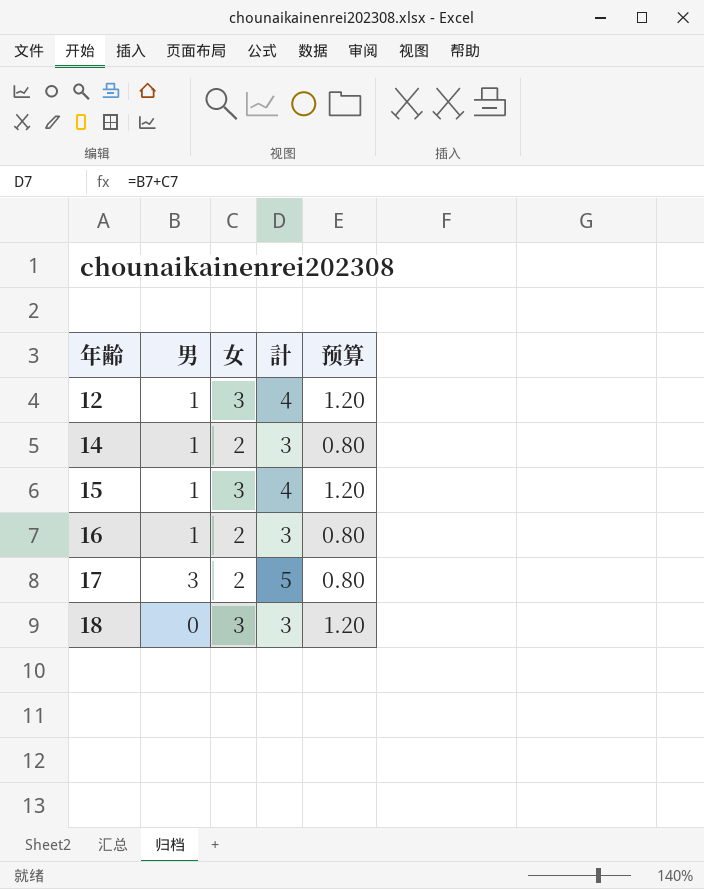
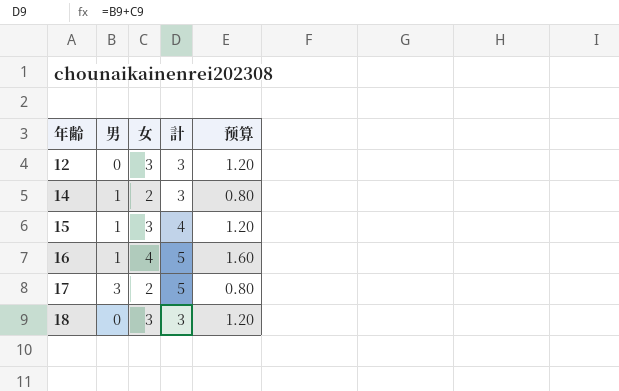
12 | 男: 1 -> 0
12 | 計: 4 -> 3
16 | 女: 2 -> 4
16 | 計: 3 -> 5
16 | 预算: 0.80 -> 1.60

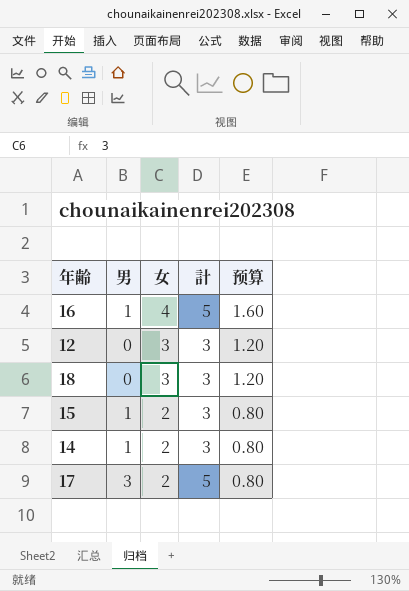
row order: 年齢 ascending -> 女 descending
15 | 女: 3 -> 2
15 | 計: 4 -> 3
15 | 预算: 1.20 -> 0.80

